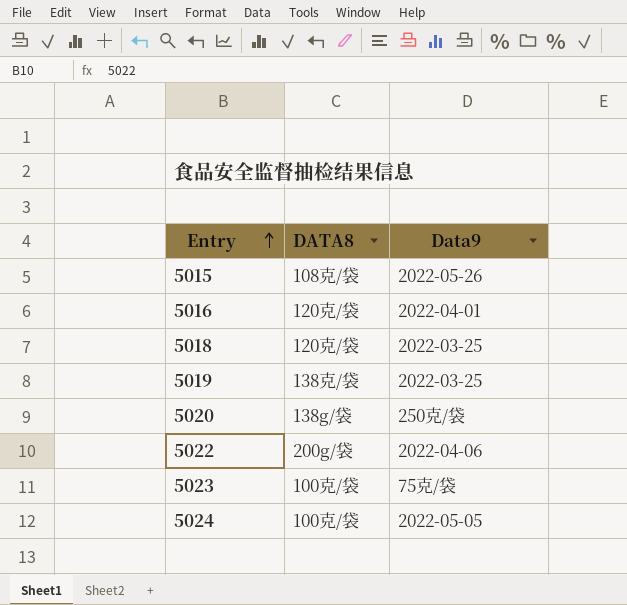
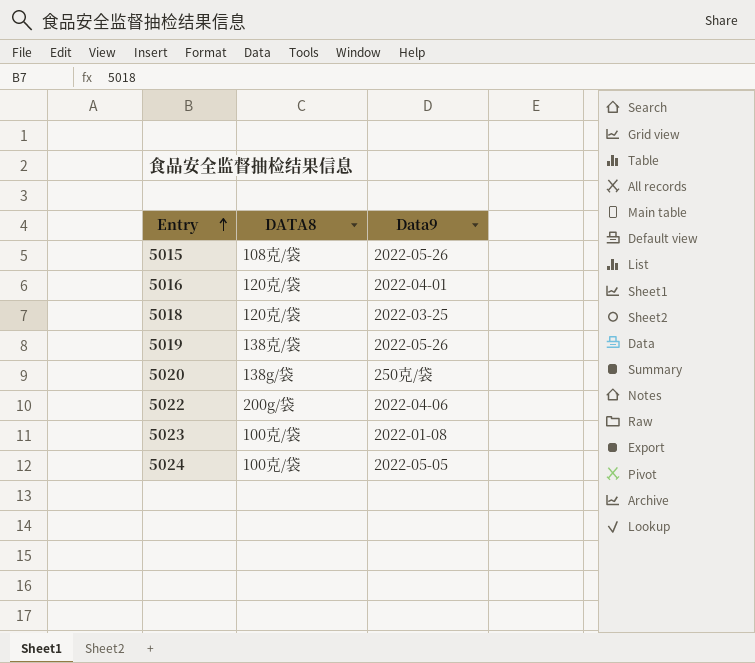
5019 | Data9: 2022-03-25 -> 2022-05-26
5023 | Data9: 75克/袋 -> 2022-01-08

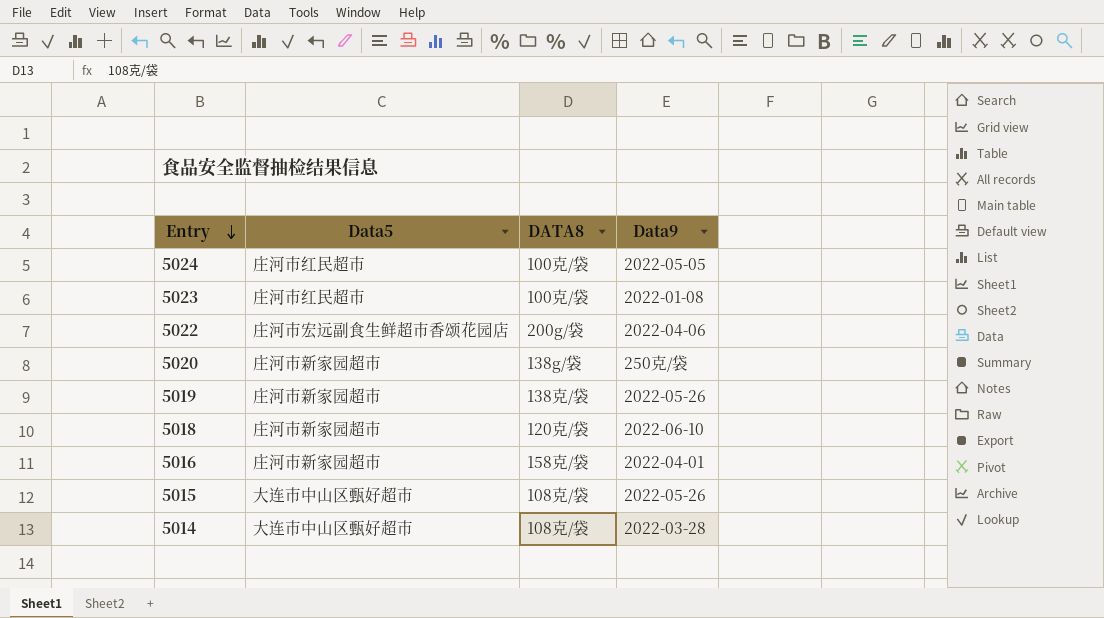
row order: Entry ascending -> Entry descending
column Data5 | position: none -> 2
5018 | Data9: 2022-03-25 -> 2022-06-10
5016 | DATA8: 120克/袋 -> 158克/袋
row 5014: none -> 大连市中山区甄好超市 | 108克/袋 | 2022-03-28

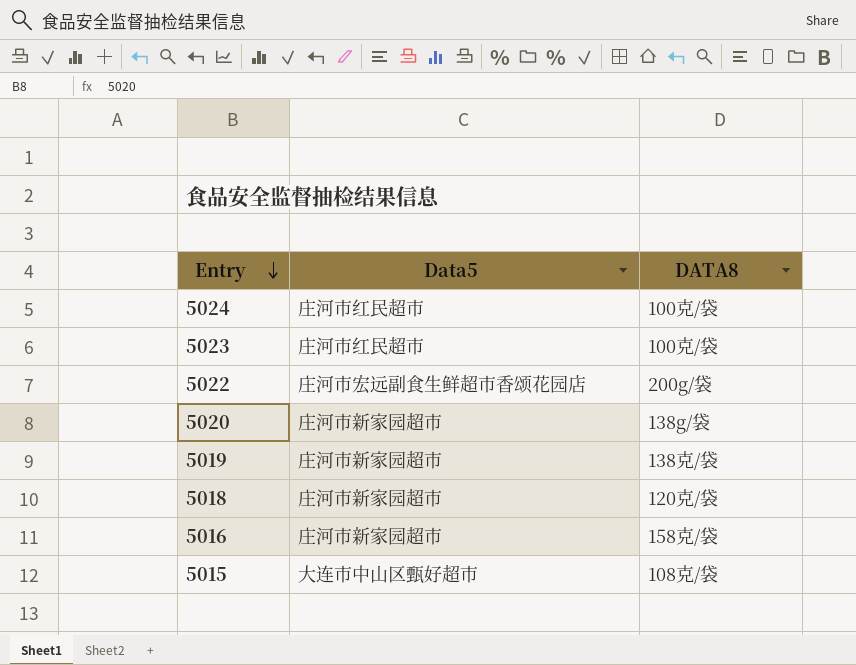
column Data9 | position: 4 -> none
row 5014: 大连市中山区甄好超市 | 108克/袋 | 2022-03-28 -> none

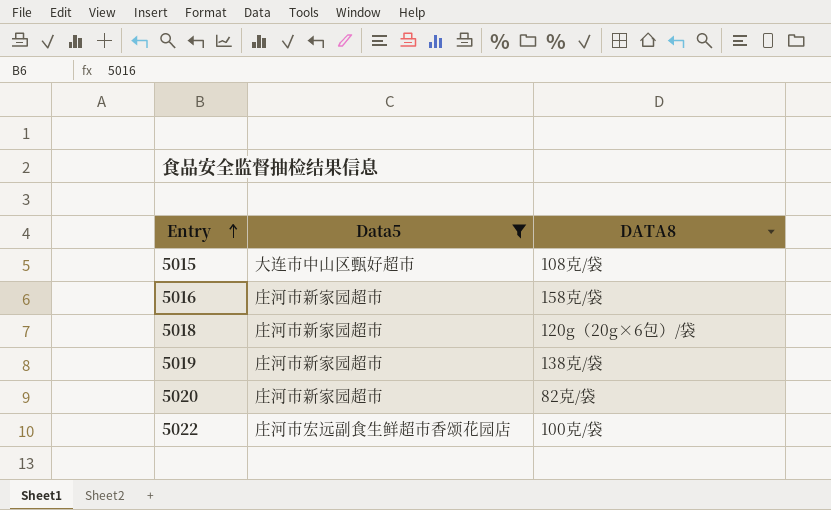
filter: none -> Data5 != 庄河市红民超市
row order: Entry descending -> Entry ascending
5018 | DATA8: 120克/袋 -> 120g（20g×6包）/袋
5020 | DATA8: 138g/袋 -> 82克/袋
5022 | DATA8: 200g/袋 -> 100克/袋

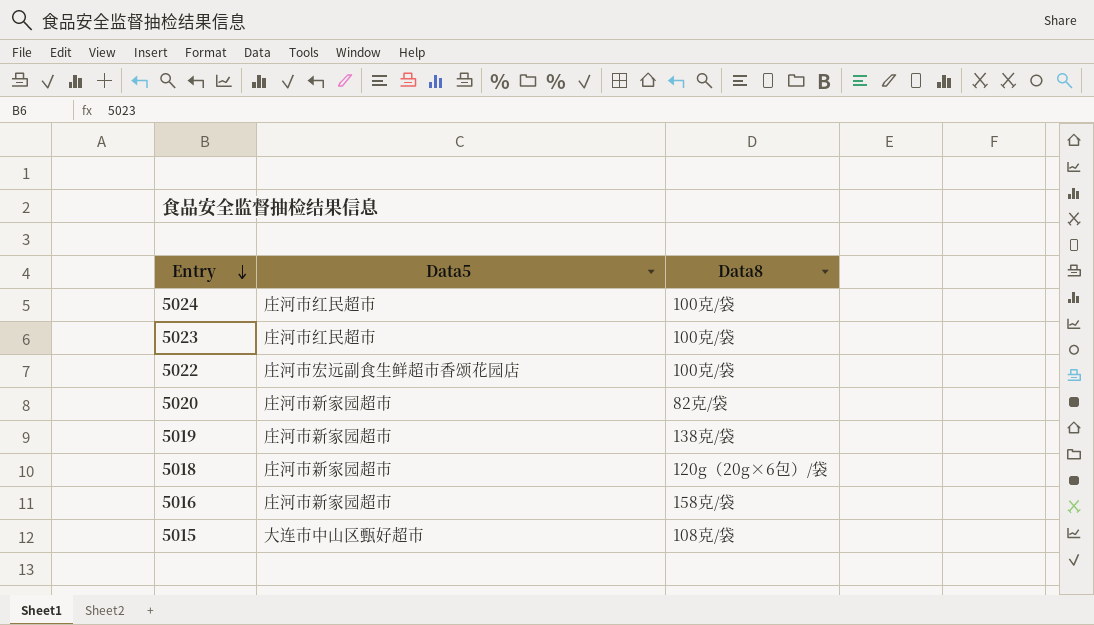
filter: Data5 != 庄河市红民超市 -> none
row order: Entry ascending -> Entry descending
column name: DATA8 -> Data8

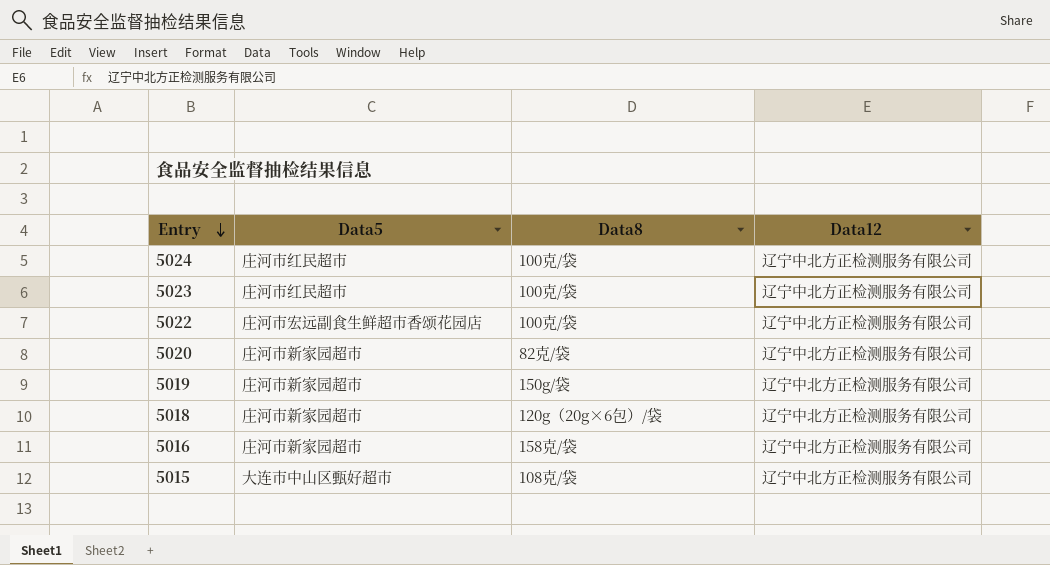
column Data12 | position: none -> 4
5019 | Data8: 138克/袋 -> 150g/袋

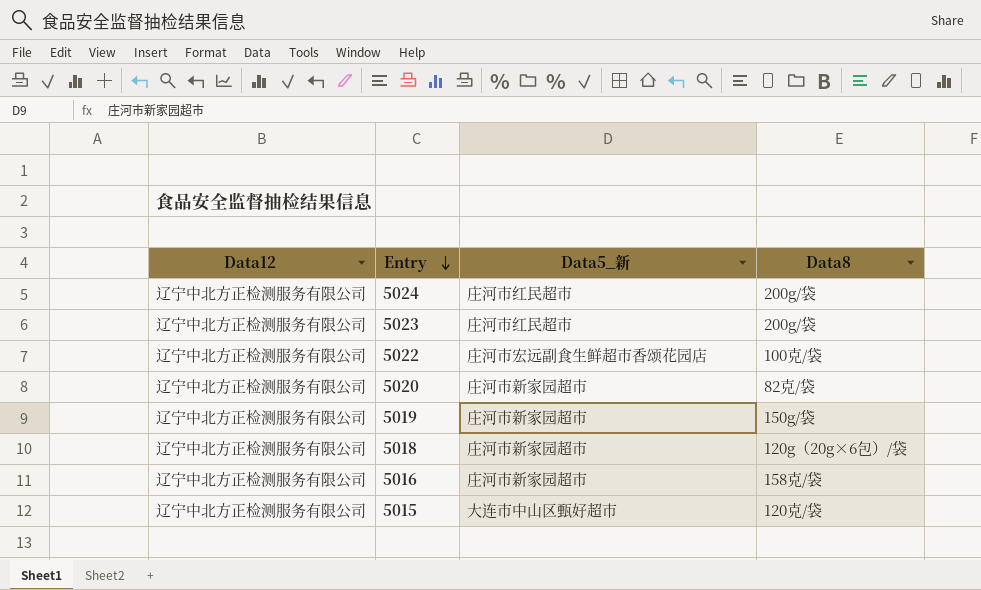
column Data12 | position: 4 -> 1
column name: Data5 -> Data5_新
5024 | Data8: 100克/袋 -> 200g/袋
5023 | Data8: 100克/袋 -> 200g/袋
5015 | Data8: 108克/袋 -> 120克/袋

